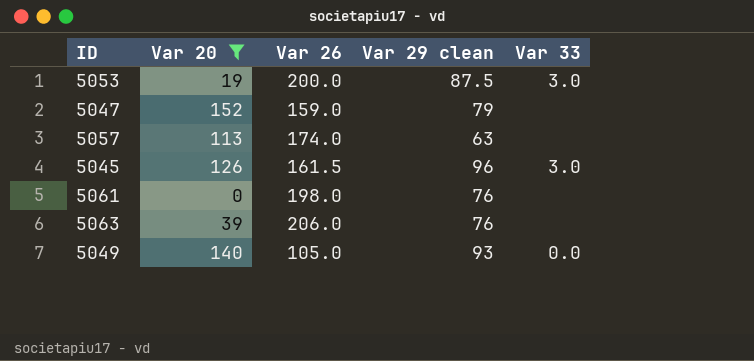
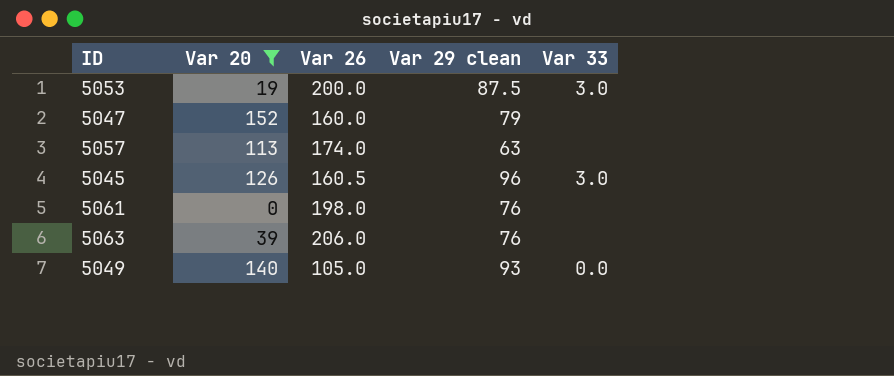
5047 | Var 26: 159.0 -> 160.0
5045 | Var 26: 161.5 -> 160.5

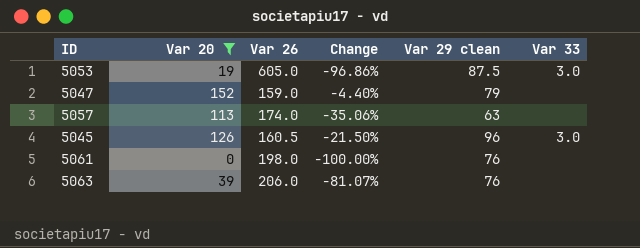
column Change | formula: none -> ([Var 20] - [Var 26]) / [Var 26]
row 5049: 140 | 105.0 | 93 | 0.0 -> none
5053 | Var 26: 200.0 -> 605.0
5047 | Var 26: 160.0 -> 159.0

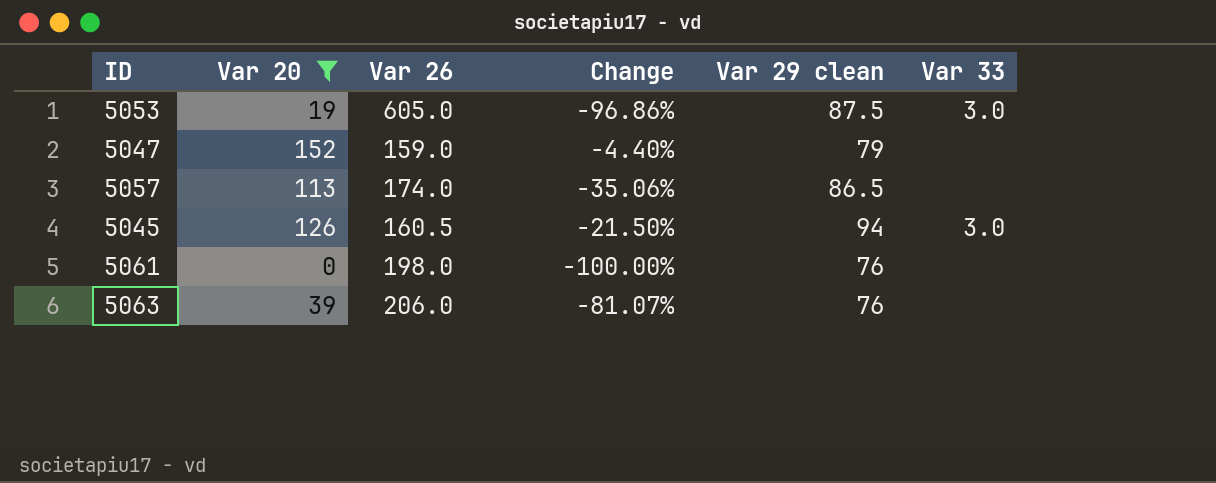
5057 | Var 29 clean: 63 -> 86.5
5045 | Var 29 clean: 96 -> 94

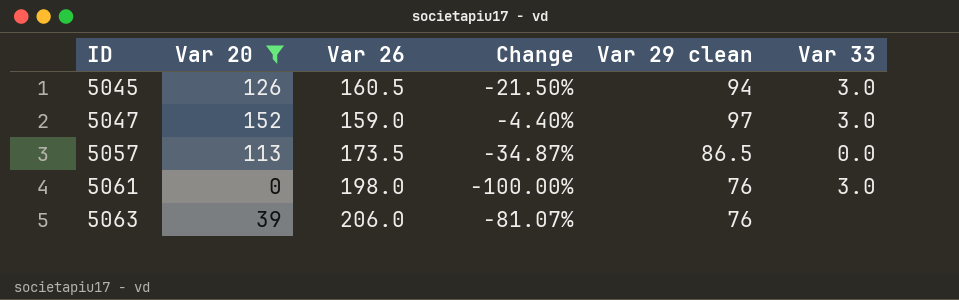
row order: none -> ID ascending
row 5053: 19 | 605.0 | -96.86% | 87.5 | 3.0 -> none
5047 | Var 29 clean: 79 -> 97
5047 | Var 33: none -> 3.0
5057 | Var 26: 174.0 -> 173.5
5057 | Change: -35.06% -> -34.87%
5057 | Var 33: none -> 0.0
5061 | Var 33: none -> 3.0

